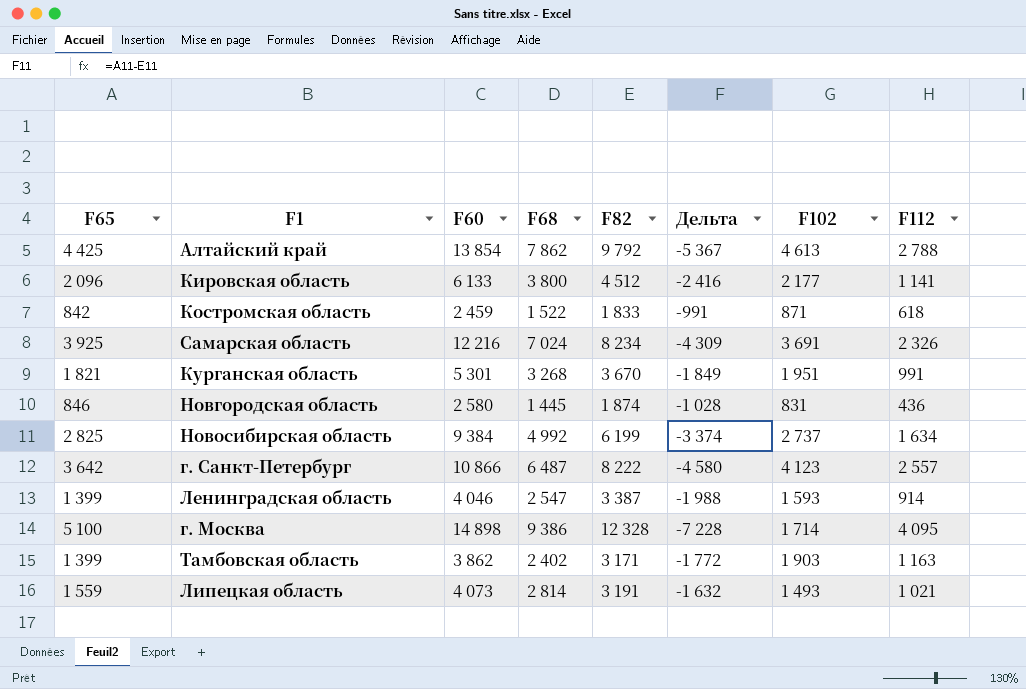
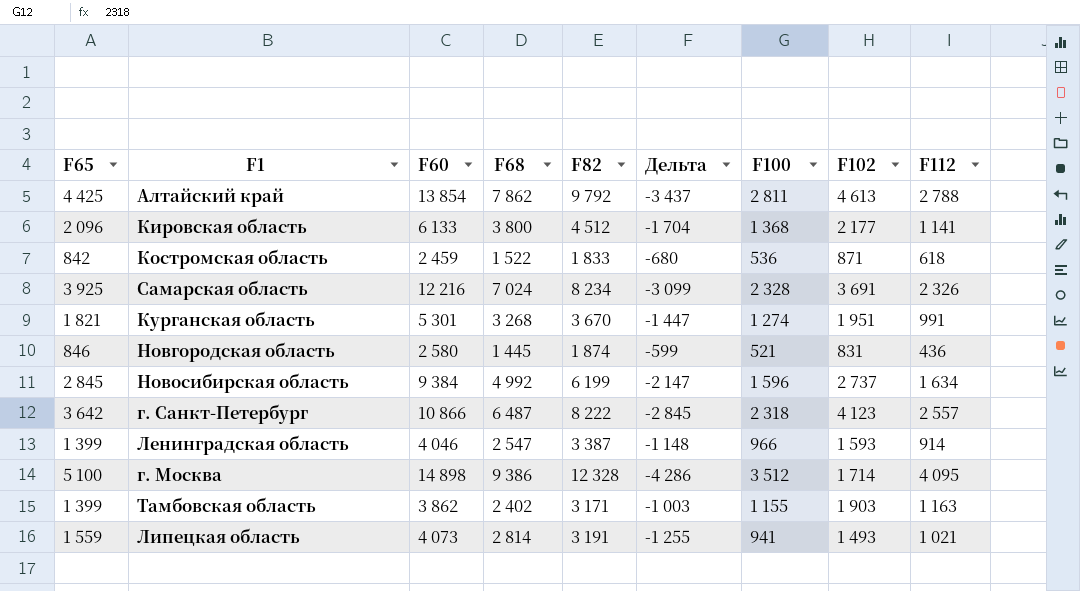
column Дельта | formula: [F65] - [F82] -> [F65] - [F68]
column F100 | position: none -> 7
Новосибирская область | F65: 2 825 -> 2 845

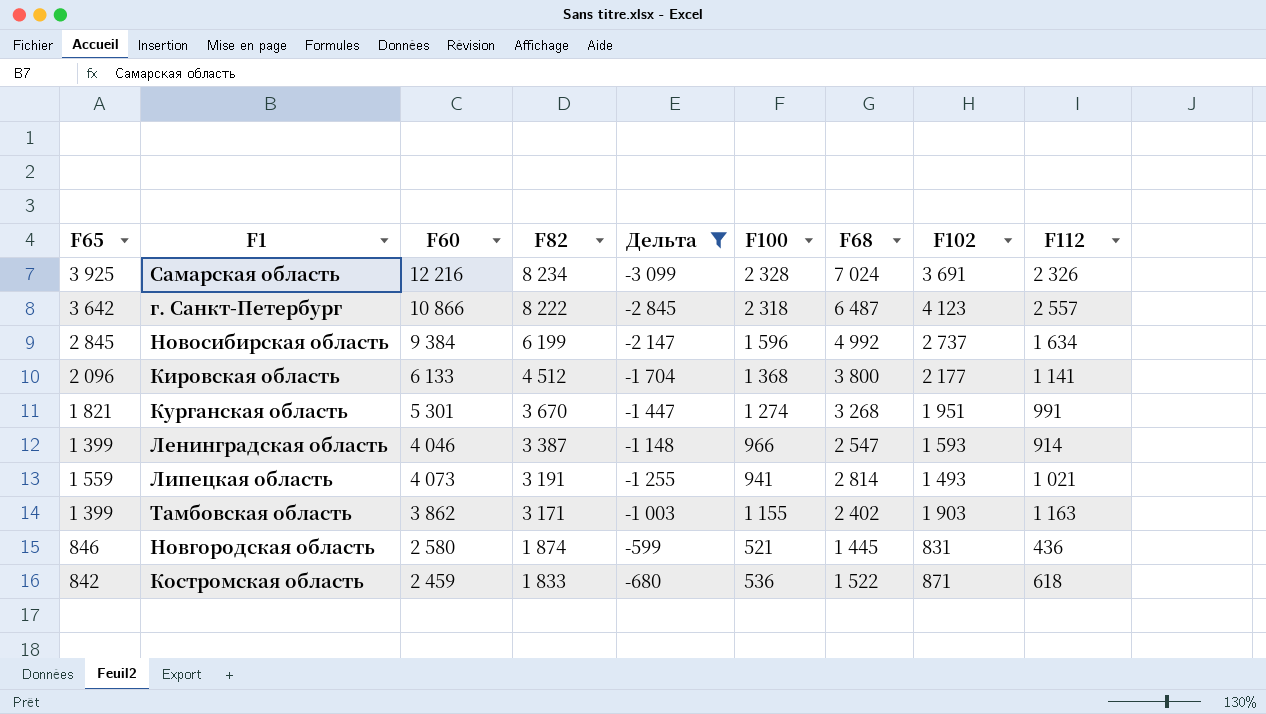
filter: none -> Дельта >= -3 099
row order: none -> F82 descending
column F68 | position: 4 -> 7

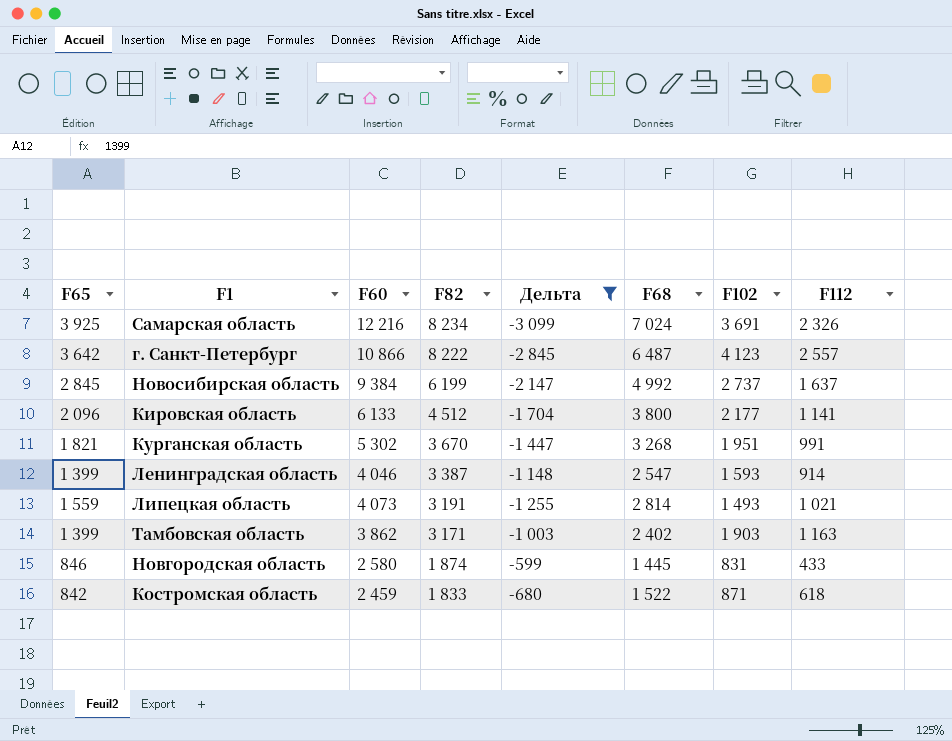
column F100 | position: 6 -> none
Новосибирская область | F112: 1 634 -> 1 637
Курганская область | F60: 5 301 -> 5 302
Новгородская область | F112: 436 -> 433

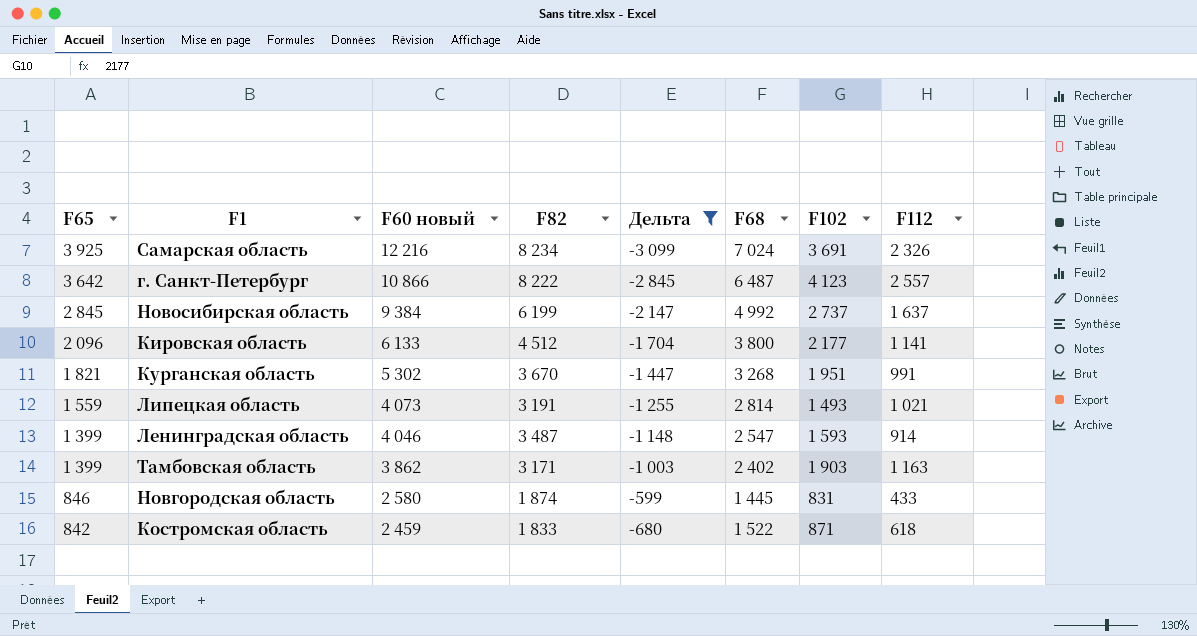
row order: F82 descending -> F65 descending
column name: F60 -> F60 новый
Ленинградская область | F82: 3 387 -> 3 487

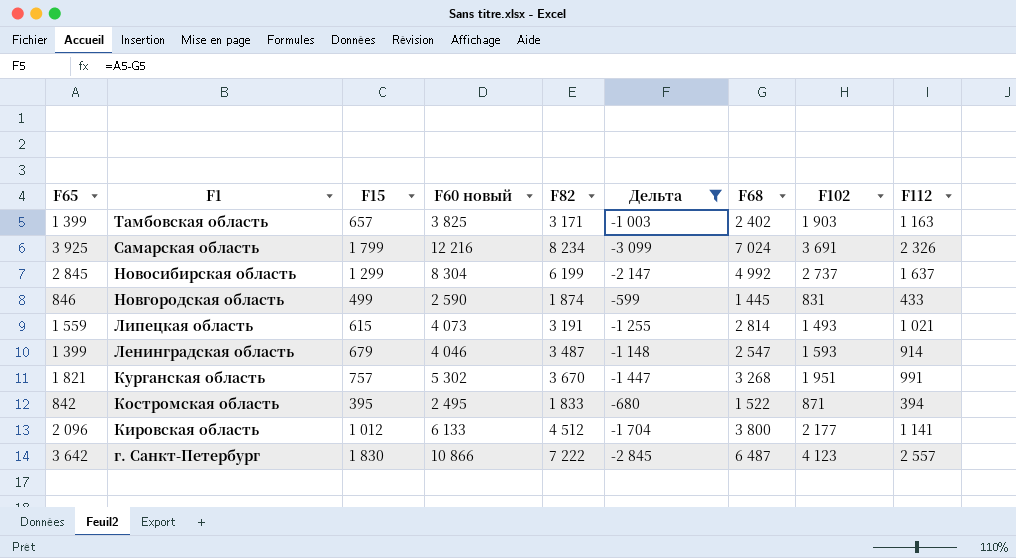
row order: F65 descending -> F1 descending
column F15 | position: none -> 3
Тамбовская область | F60 новый: 3 862 -> 3 825
Новосибирская область | F60 новый: 9 384 -> 8 304
Новгородская область | F60 новый: 2 580 -> 2 590
Костромская область | F60 новый: 2 459 -> 2 495
Костромская область | F112: 618 -> 394
г. Санкт-Петербург | F82: 8 222 -> 7 222

